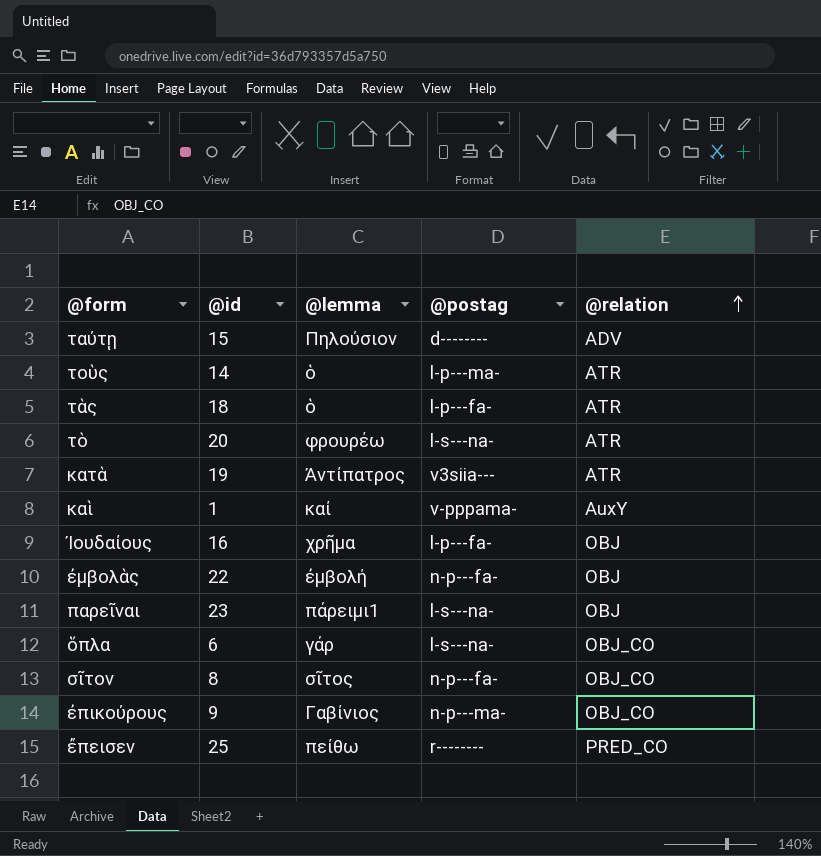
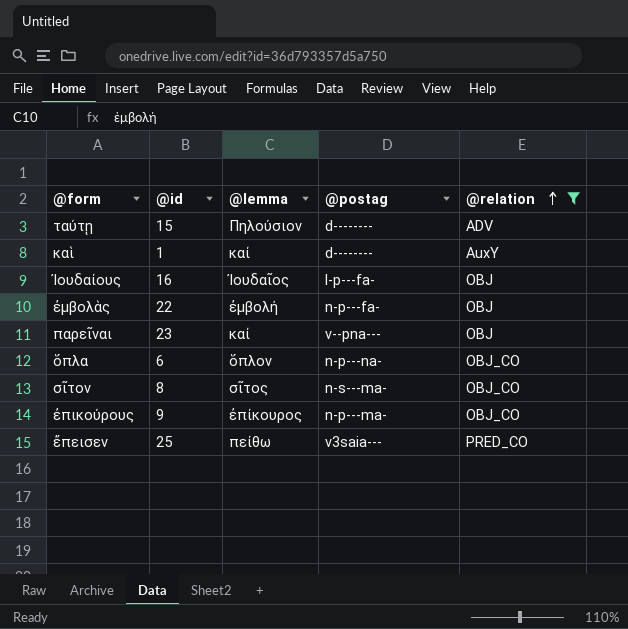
filter: none -> @relation != ATR
καὶ | @postag: v-pppama- -> d--------
Ἰουδαίους | @lemma: χρῆμα -> Ἰουδαῖος
παρεῖναι | @lemma: πάρειμι1 -> καί
παρεῖναι | @postag: l-s---na- -> v--pna---
ὅπλα | @lemma: γάρ -> ὅπλον
ὅπλα | @postag: l-s---na- -> n-p---na-
σῖτον | @postag: n-p---fa- -> n-s---ma-
ἐπικούρους | @lemma: Γαβίνιος -> ἐπίκουρος
ἔπεισεν | @postag: r-------- -> v3saia---

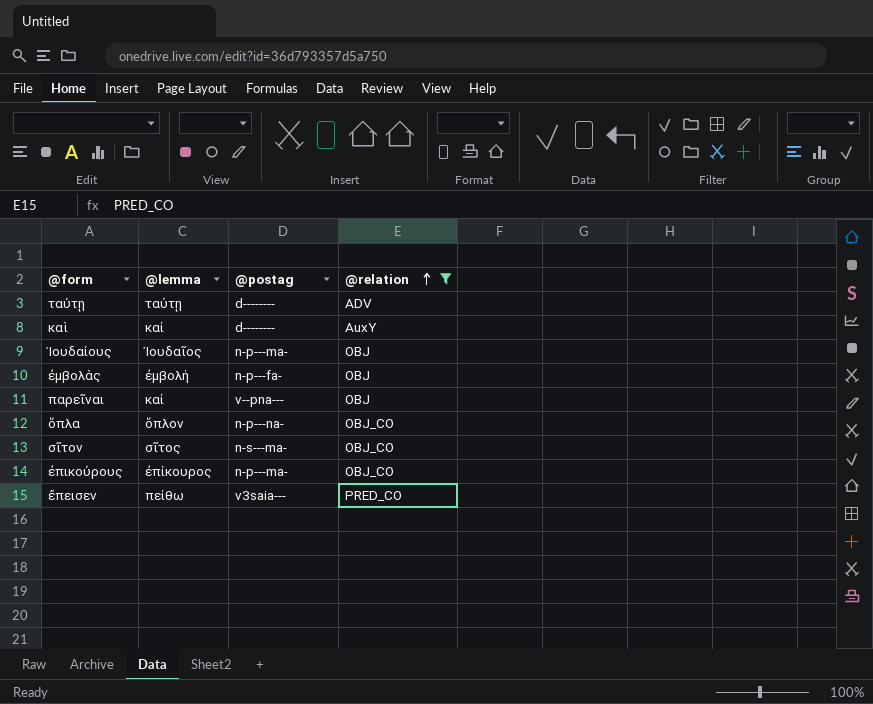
column @id | position: 2 -> none
ταύτῃ | @lemma: Πηλούσιον -> ταύτῃ
Ἰουδαίους | @postag: l-p---fa- -> n-p---ma-

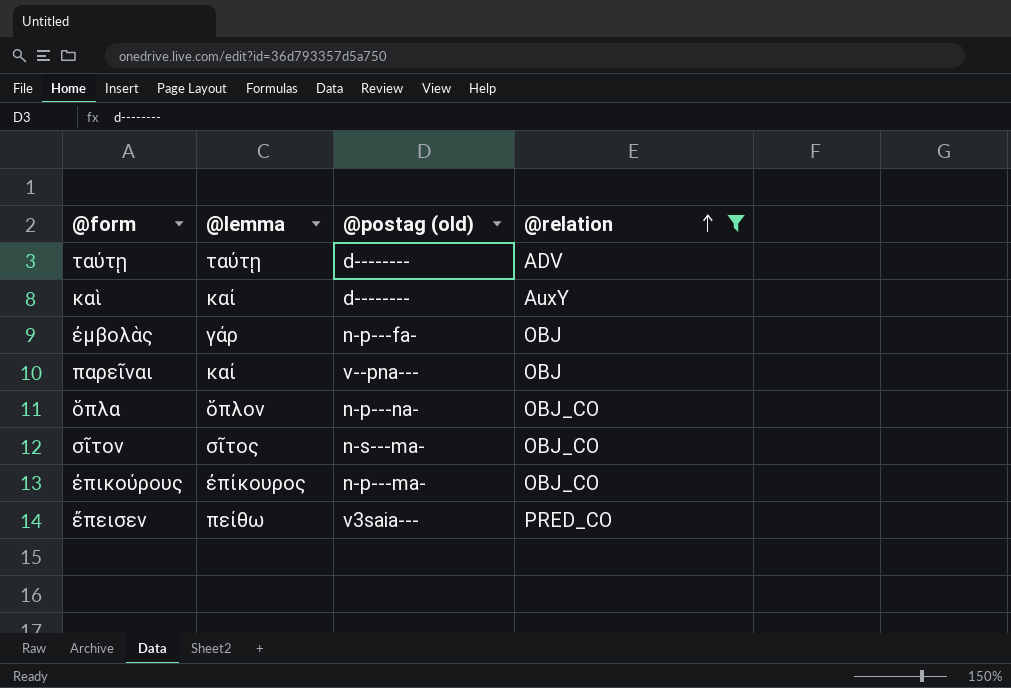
column name: @postag -> @postag (old)
row Ἰουδαίους: Ἰουδαῖος | n-p---ma- | OBJ -> none
ἐμβολὰς | @lemma: ἐμβολή -> γάρ

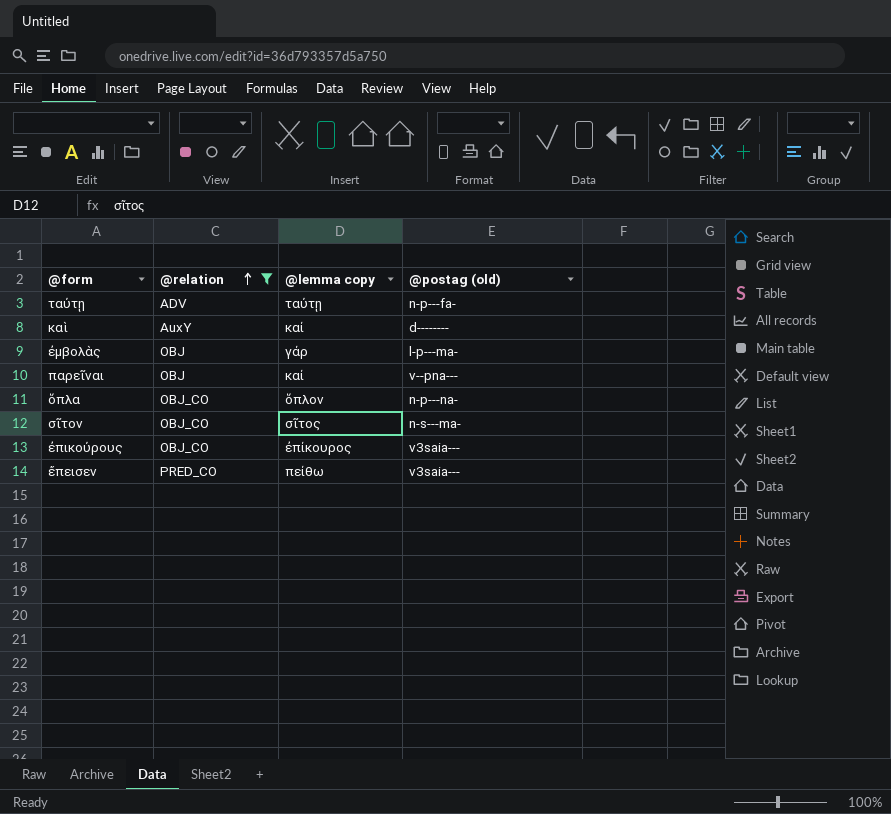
column @relation | position: 4 -> 2
column name: @lemma -> @lemma copy
ταύτῃ | @postag (old): d-------- -> n-p---fa-
ἐμβολὰς | @postag (old): n-p---fa- -> l-p---ma-
ἐπικούρους | @postag (old): n-p---ma- -> v3saia---

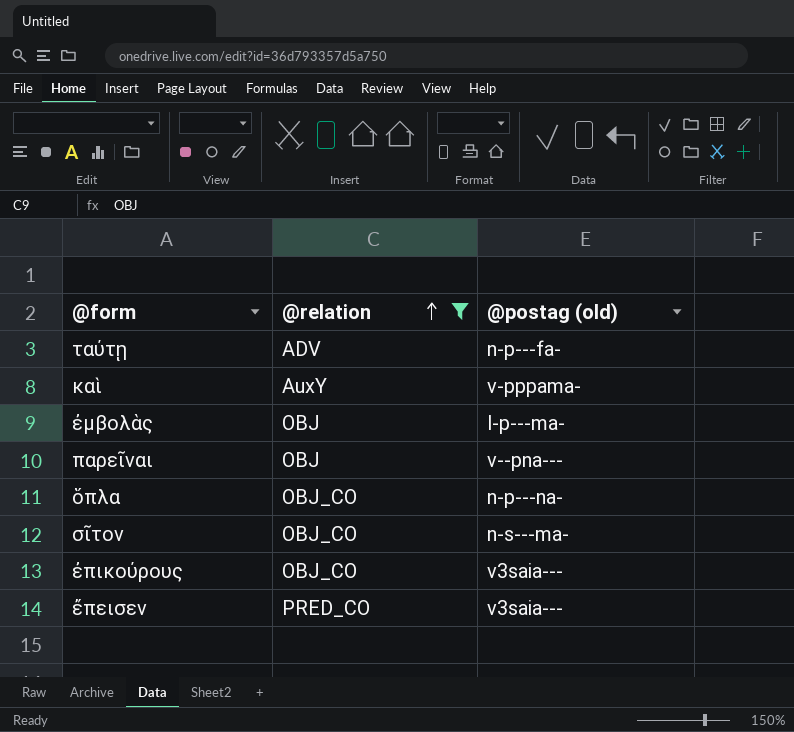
column @lemma copy | position: 3 -> none
καὶ | @postag (old): d-------- -> v-pppama-

